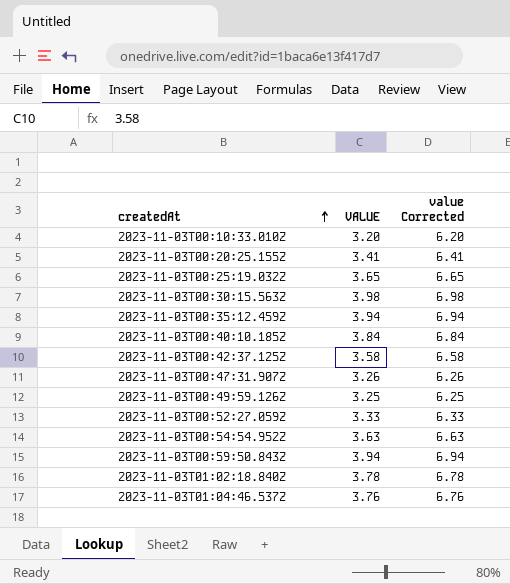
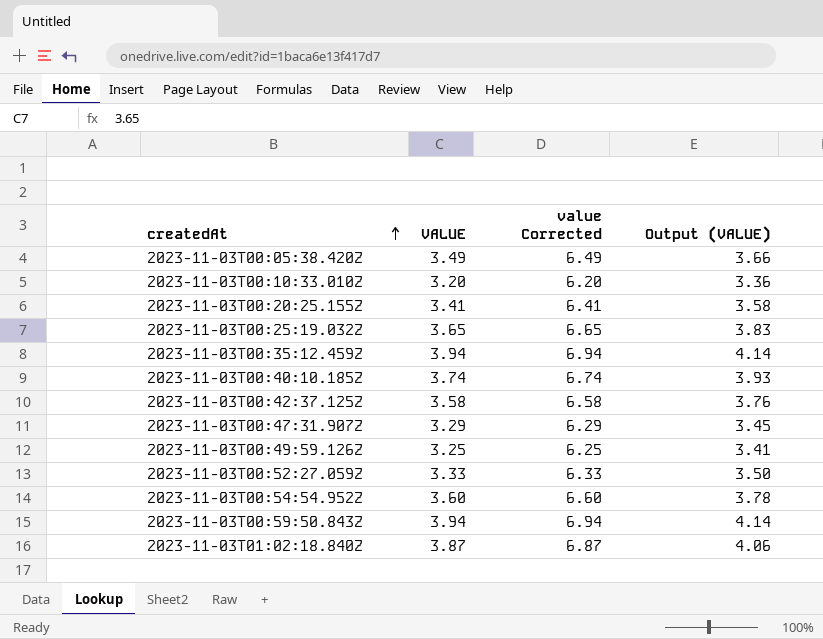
column Output (VALUE) | formula: none -> [VALUE] * 1.05
row 2023-11-03T00:30:15.563Z: 3.98 | 6.98 -> none
row 2023-11-03T01:04:46.537Z: 3.76 | 6.76 -> none
row 2023-11-03T00:05:38.420Z: none -> 3.49 | 6.49 | 3.66
2023-11-03T00:40:10.185Z | VALUE: 3.84 -> 3.74
2023-11-03T00:40:10.185Z | value Corrected: 6.84 -> 6.74
2023-11-03T00:47:31.907Z | VALUE: 3.26 -> 3.29
2023-11-03T00:47:31.907Z | value Corrected: 6.26 -> 6.29
2023-11-03T00:54:54.952Z | VALUE: 3.63 -> 3.60
2023-11-03T00:54:54.952Z | value Corrected: 6.63 -> 6.60
2023-11-03T01:02:18.840Z | VALUE: 3.78 -> 3.87
2023-11-03T01:02:18.840Z | value Corrected: 6.78 -> 6.87

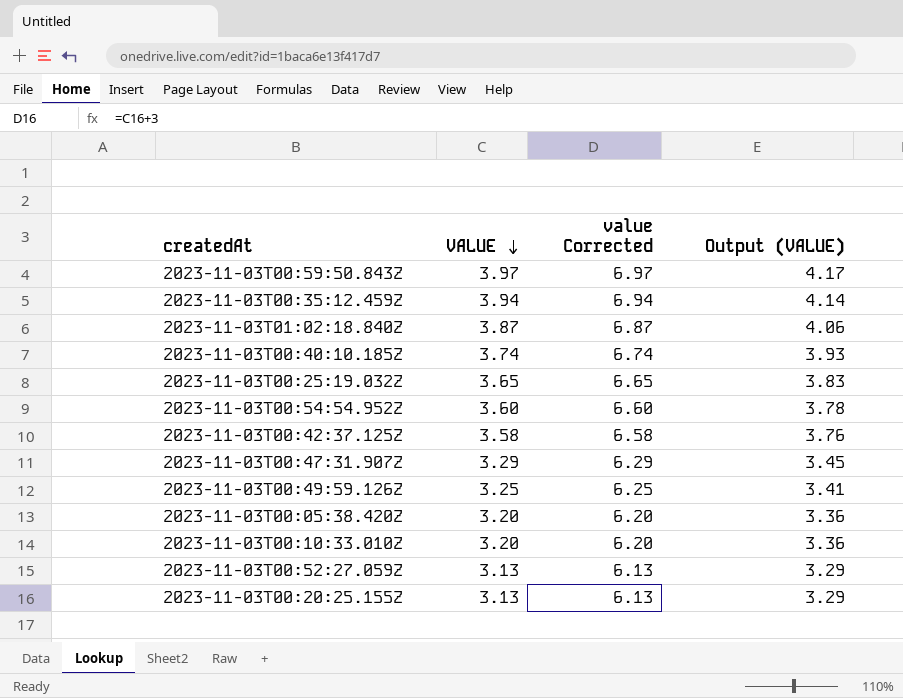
row order: createdAt ascending -> VALUE descending
2023-11-03T00:59:50.843Z | VALUE: 3.94 -> 3.97
2023-11-03T00:59:50.843Z | value Corrected: 6.94 -> 6.97
2023-11-03T00:59:50.843Z | Output (VALUE): 4.14 -> 4.17
2023-11-03T00:05:38.420Z | VALUE: 3.49 -> 3.20
2023-11-03T00:05:38.420Z | value Corrected: 6.49 -> 6.20
2023-11-03T00:05:38.420Z | Output (VALUE): 3.66 -> 3.36
2023-11-03T00:52:27.059Z | VALUE: 3.33 -> 3.13
2023-11-03T00:52:27.059Z | value Corrected: 6.33 -> 6.13
2023-11-03T00:52:27.059Z | Output (VALUE): 3.50 -> 3.29
2023-11-03T00:20:25.155Z | VALUE: 3.41 -> 3.13
2023-11-03T00:20:25.155Z | value Corrected: 6.41 -> 6.13
2023-11-03T00:20:25.155Z | Output (VALUE): 3.58 -> 3.29

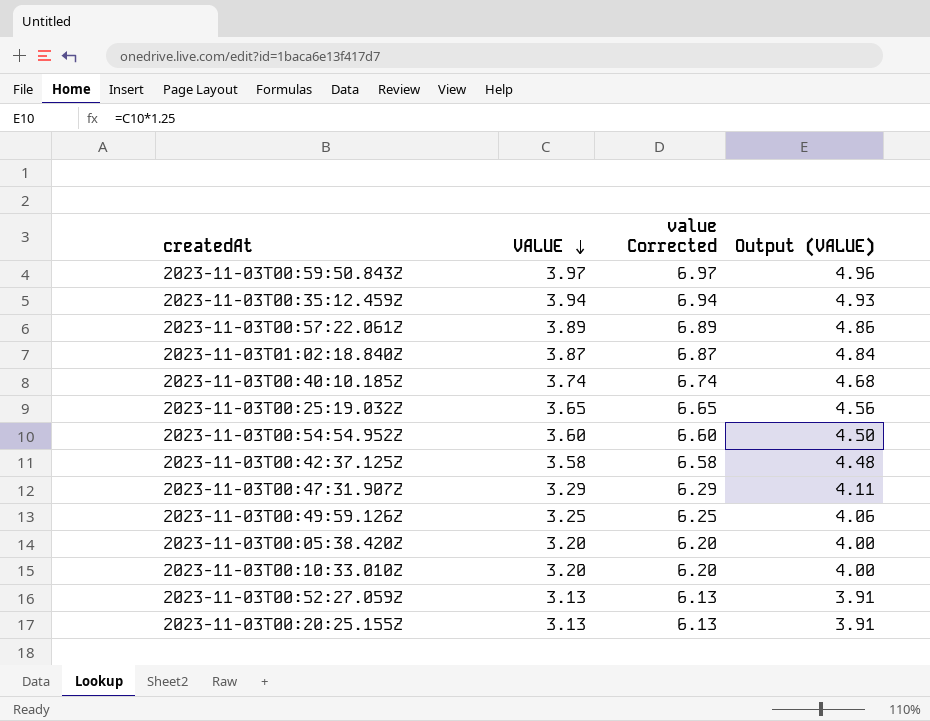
column Output (VALUE) | formula: [VALUE] * 1.05 -> [VALUE] * 1.25
row 2023-11-03T00:57:22.061Z: none -> 3.89 | 6.89 | 4.86

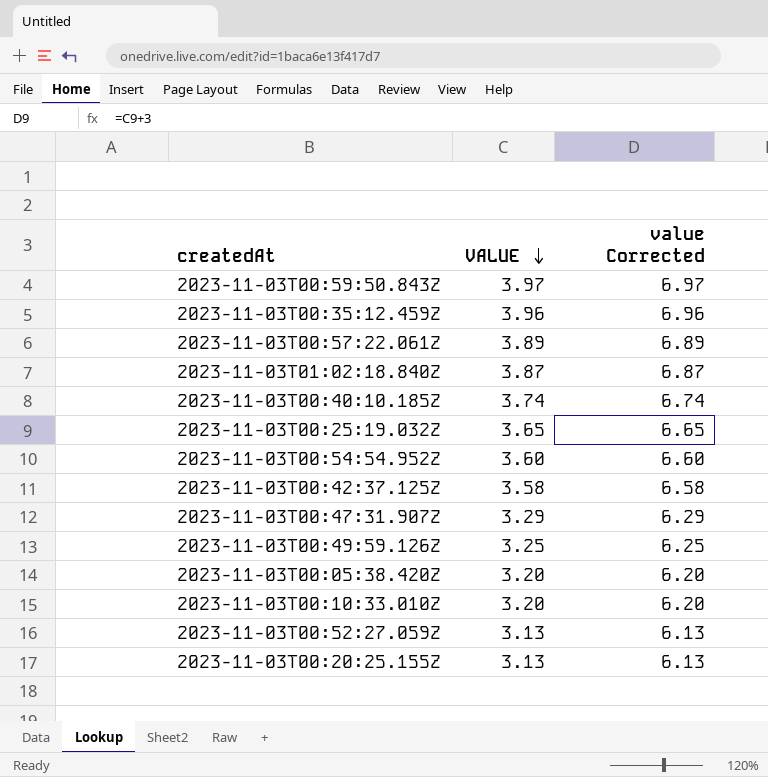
column Output (VALUE) | formula: [VALUE] * 1.25 -> none
2023-11-03T00:35:12.459Z | VALUE: 3.94 -> 3.96
2023-11-03T00:35:12.459Z | value Corrected: 6.94 -> 6.96

